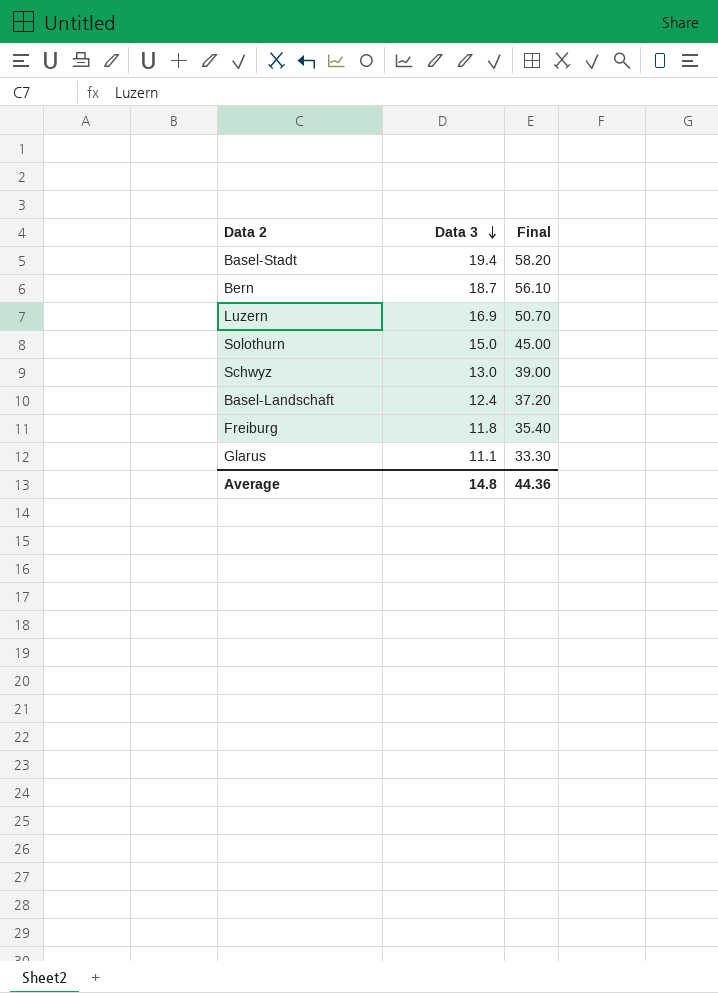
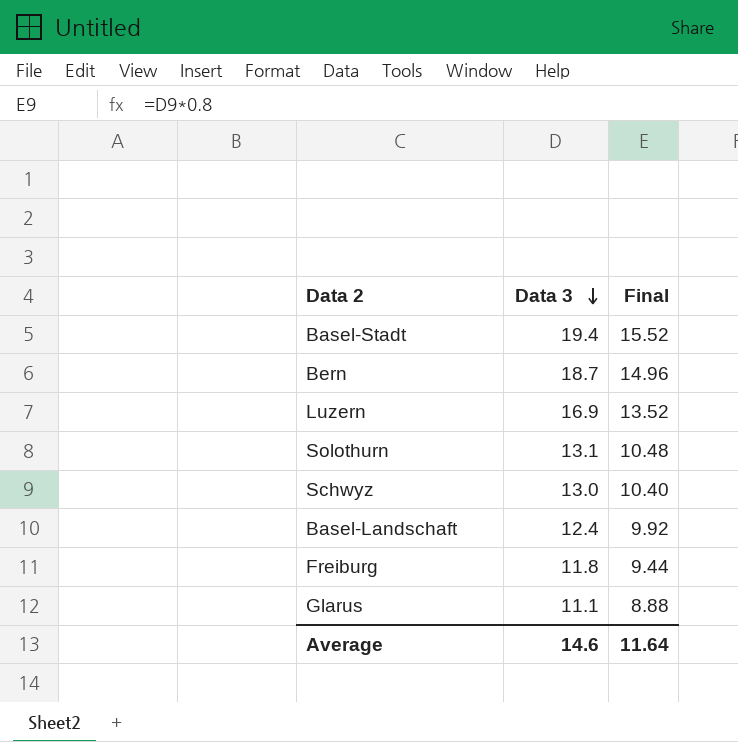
column Final | formula: [Data 3] * 3 -> [Data 3] * 0.8
Solothurn | Data 3: 15.0 -> 13.1
Average | Data 3: 14.8 -> 14.6
Average | Final: 44.36 -> 11.64

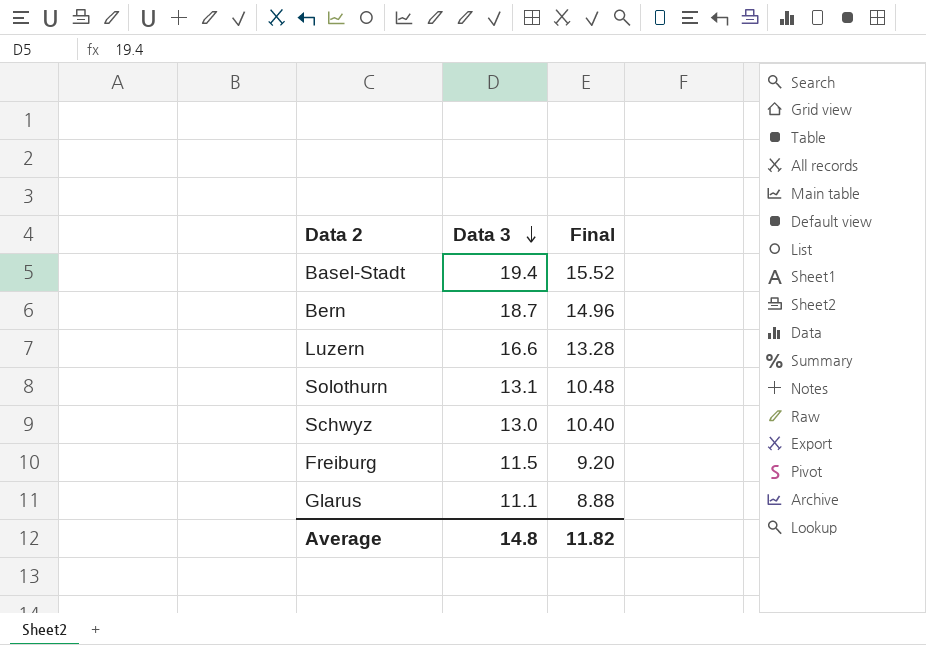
row Basel-Landschaft: 12.4 | 9.92 -> none
Luzern | Data 3: 16.9 -> 16.6
Luzern | Final: 13.52 -> 13.28
Freiburg | Data 3: 11.8 -> 11.5
Freiburg | Final: 9.44 -> 9.20
Average | Data 3: 14.6 -> 14.8
Average | Final: 11.64 -> 11.82

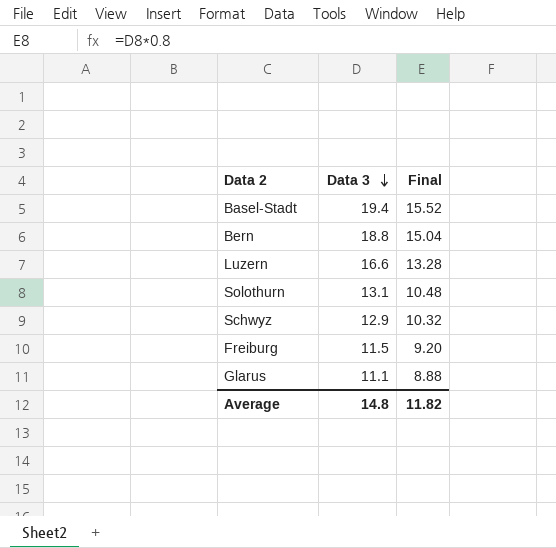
Bern | Data 3: 18.7 -> 18.8
Bern | Final: 14.96 -> 15.04
Schwyz | Data 3: 13.0 -> 12.9
Schwyz | Final: 10.40 -> 10.32

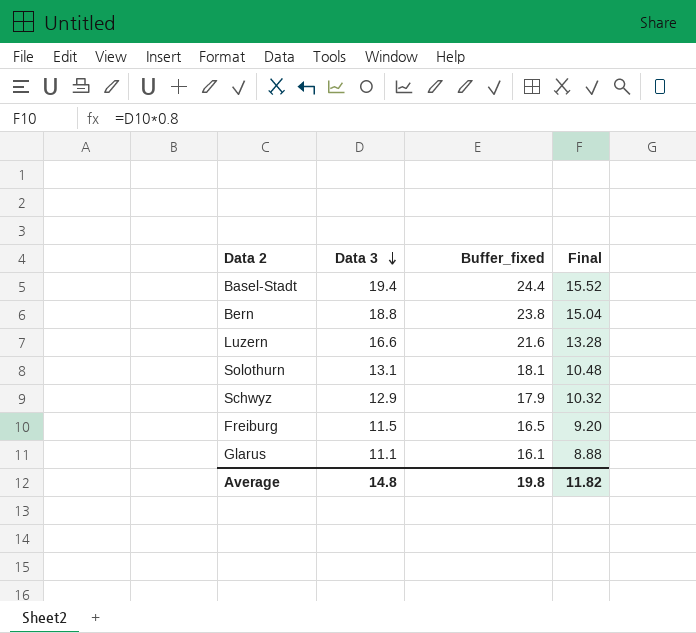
column Buffer_fixed | formula: none -> [Data 3] + 5

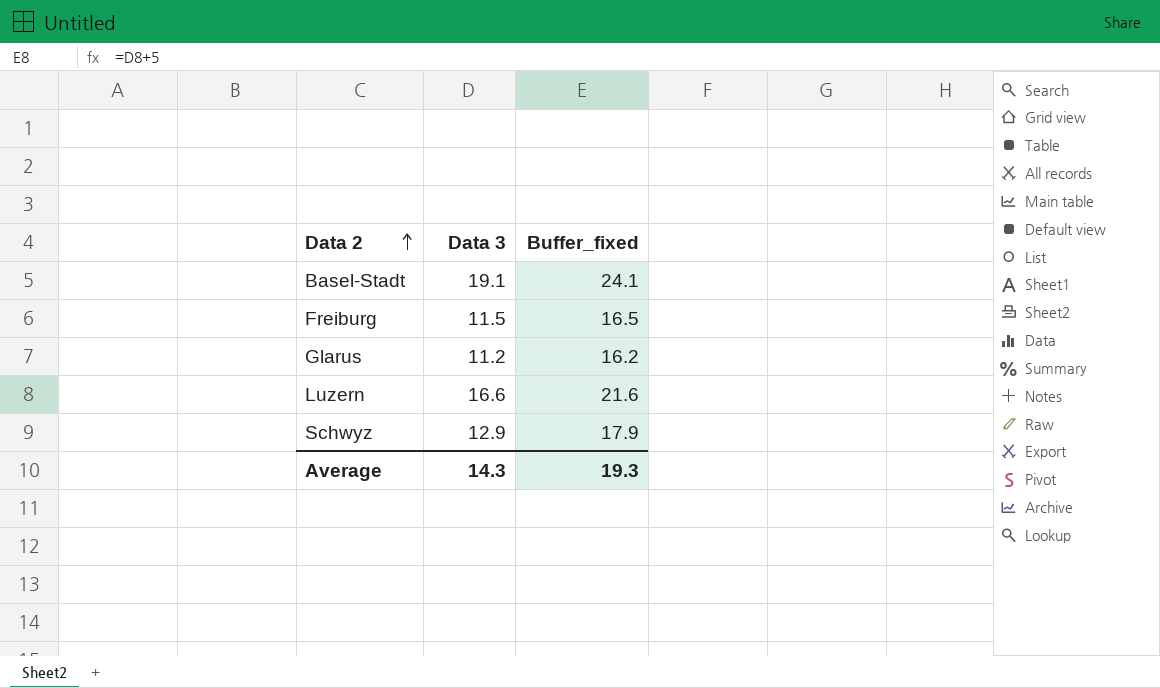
row order: Data 3 descending -> Data 2 ascending
column Final | formula: [Data 3] * 0.8 -> none
row Bern: 18.8 | 23.8 | 15.04 -> none
row Solothurn: 13.1 | 18.1 | 10.48 -> none
Basel-Stadt | Data 3: 19.4 -> 19.1
Basel-Stadt | Buffer_fixed: 24.4 -> 24.1
Glarus | Data 3: 11.1 -> 11.2
Glarus | Buffer_fixed: 16.1 -> 16.2
Average | Data 3: 14.8 -> 14.3
Average | Buffer_fixed: 19.8 -> 19.3

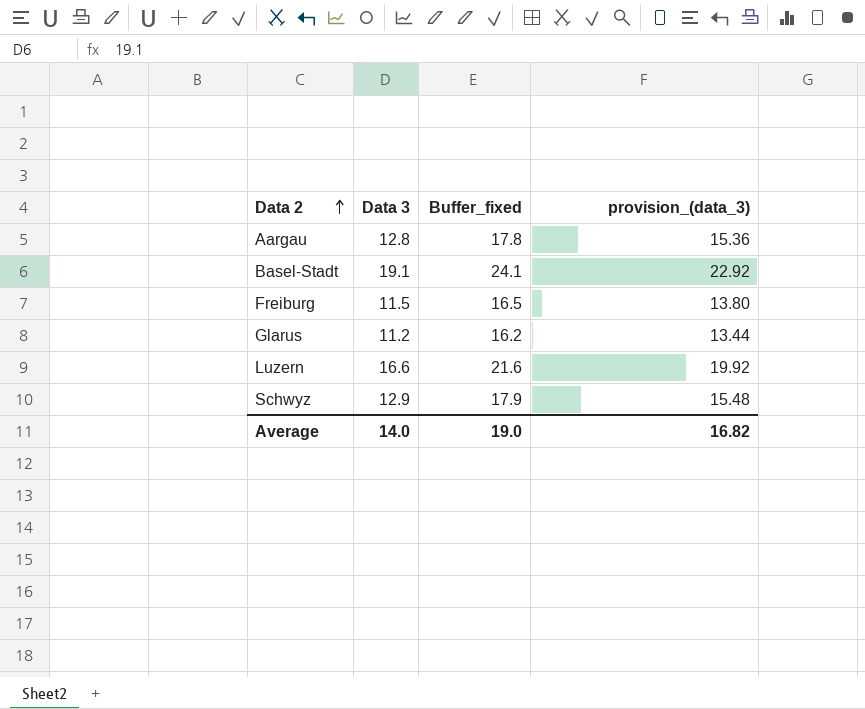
column provision_(data_3) | formula: none -> [Data 3] * 1.2
row Aargau: none -> 12.8 | 17.8 | 15.36
Average | Data 3: 14.3 -> 14.0
Average | Buffer_fixed: 19.3 -> 19.0

